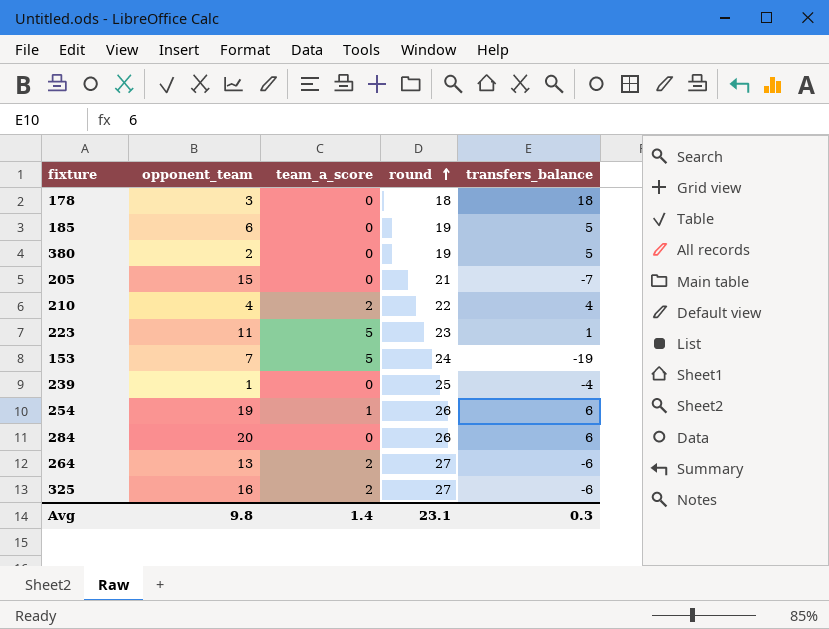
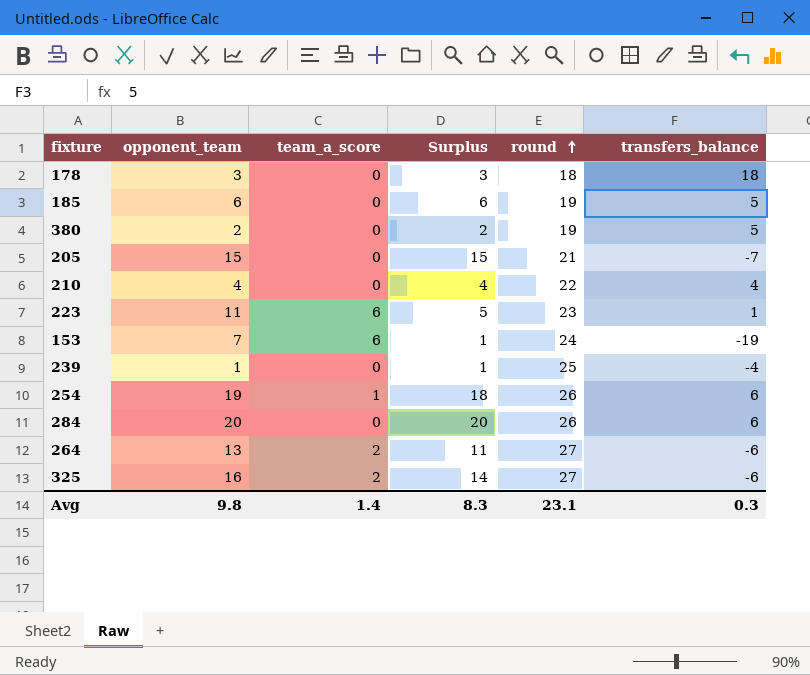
column Surplus | formula: none -> [opponent_team] - [team_a_score]
210 | team_a_score: 2 -> 0
223 | team_a_score: 5 -> 6
153 | team_a_score: 5 -> 6

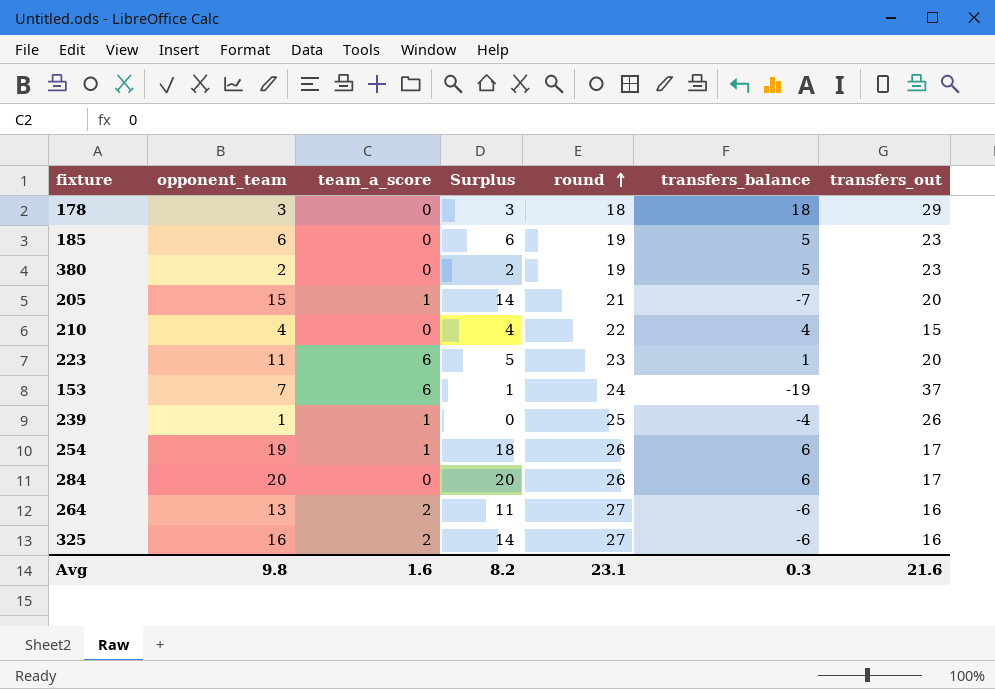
column transfers_out | position: none -> 7
205 | team_a_score: 0 -> 1
205 | Surplus: 15 -> 14
239 | team_a_score: 0 -> 1
239 | Surplus: 1 -> 0
Avg | team_a_score: 1.4 -> 1.6
Avg | Surplus: 8.3 -> 8.2

